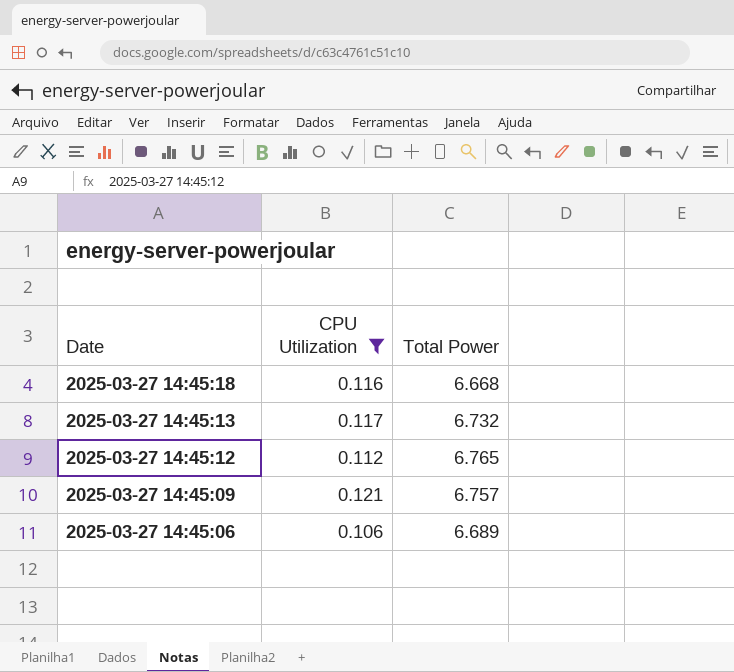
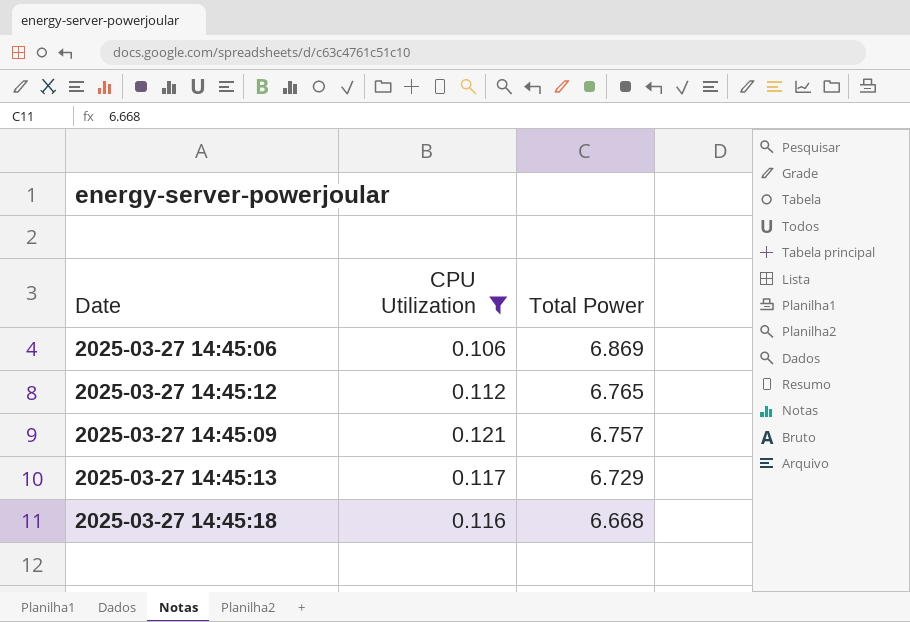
row order: Date descending -> Total Power descending
2025-03-27 14:45:06 | Total Power: 6.689 -> 6.869
2025-03-27 14:45:13 | Total Power: 6.732 -> 6.729

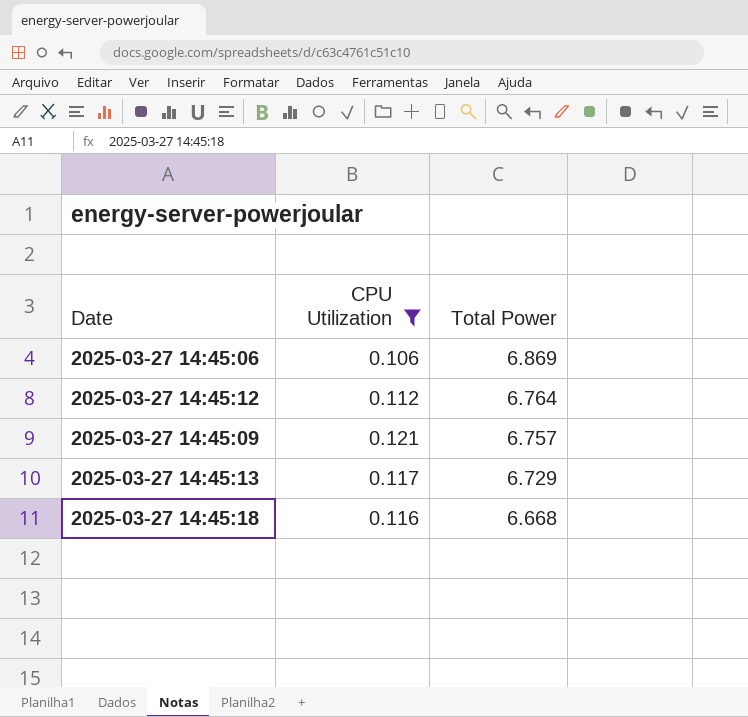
2025-03-27 14:45:12 | Total Power: 6.765 -> 6.764

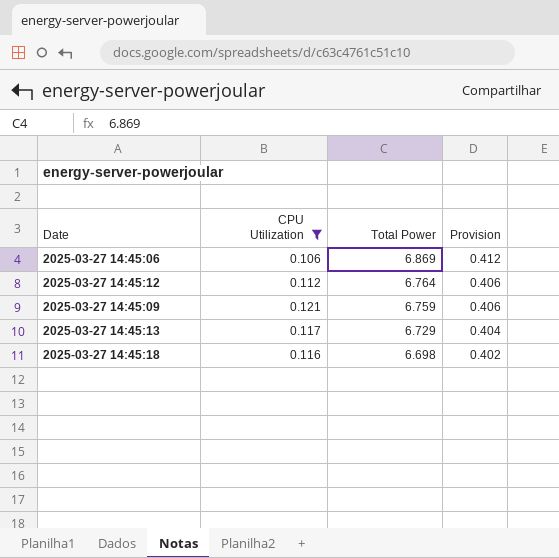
column Provision | formula: none -> [Total Power] * 0.06
2025-03-27 14:45:09 | Total Power: 6.757 -> 6.759
2025-03-27 14:45:18 | Total Power: 6.668 -> 6.698

